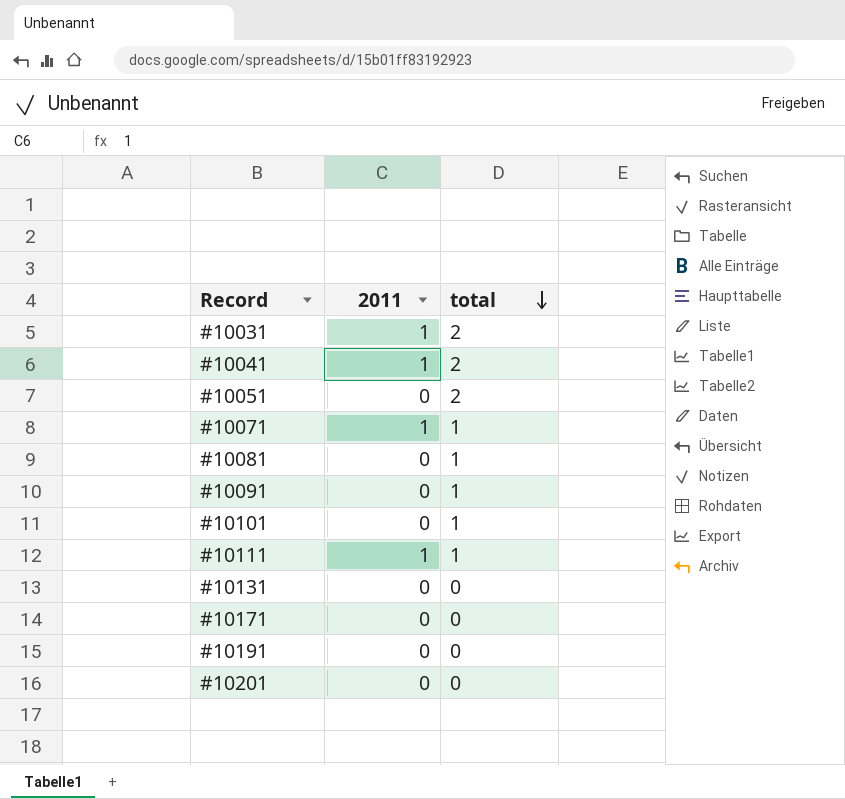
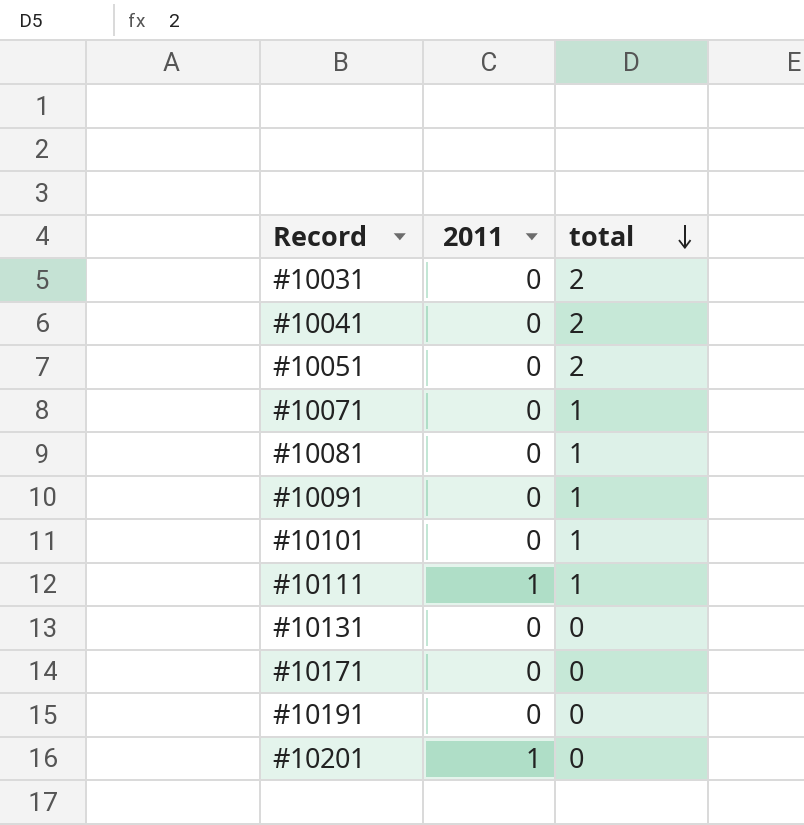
#10031 | 2011: 1 -> 0
#10041 | 2011: 1 -> 0
#10071 | 2011: 1 -> 0
#10201 | 2011: 0 -> 1

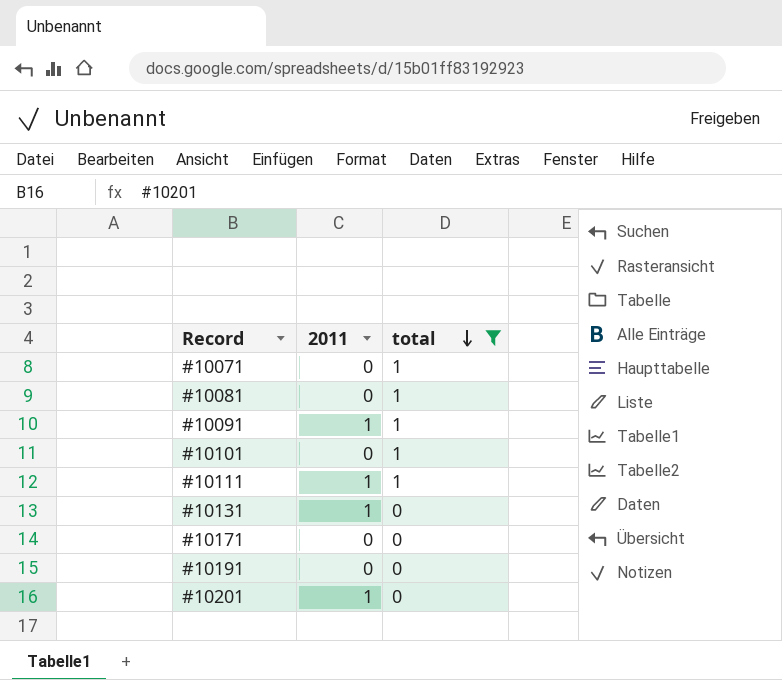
filter: none -> total != 2
#10091 | 2011: 0 -> 1
#10131 | 2011: 0 -> 1

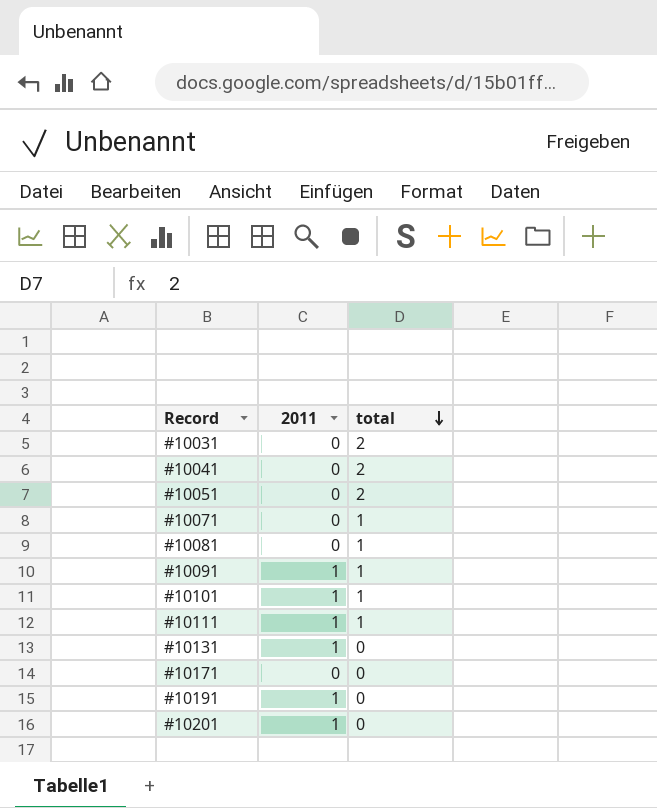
filter: total != 2 -> none
#10101 | 2011: 0 -> 1
#10191 | 2011: 0 -> 1

